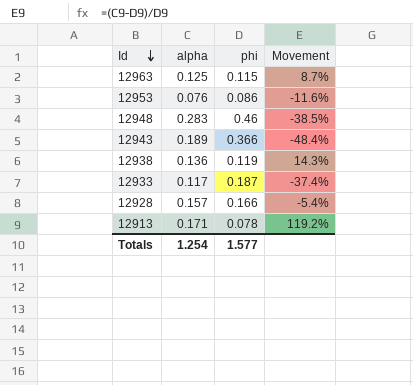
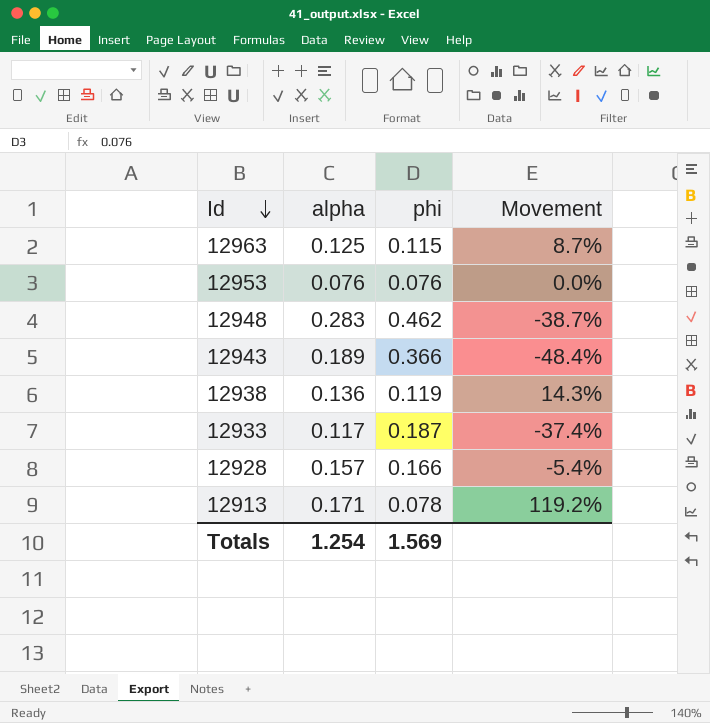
12953 | phi: 0.086 -> 0.076
12953 | Movement: -11.6% -> 0.0%
12948 | phi: 0.46 -> 0.462
12948 | Movement: -38.5% -> -38.7%
Totals | phi: 1.577 -> 1.569

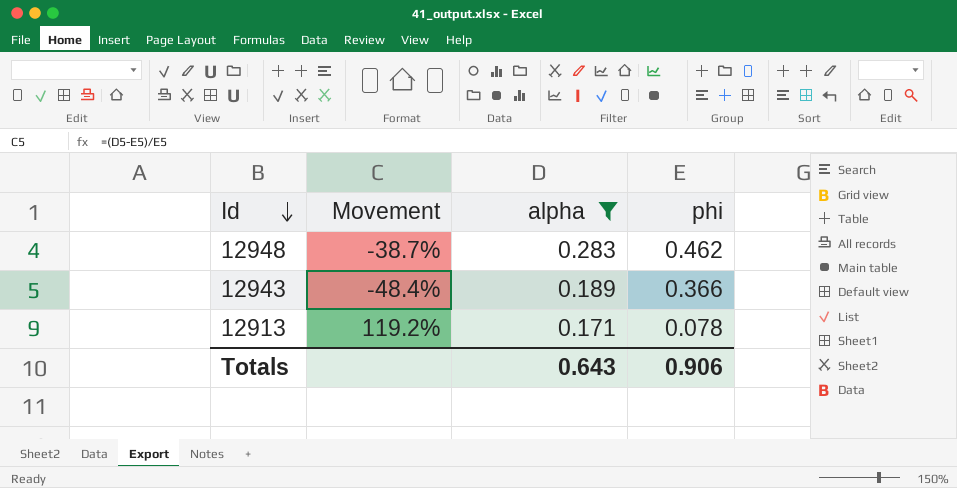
filter: none -> alpha >= 0.171
column Movement | position: 4 -> 2
Totals | alpha: 1.254 -> 0.643
Totals | phi: 1.569 -> 0.906

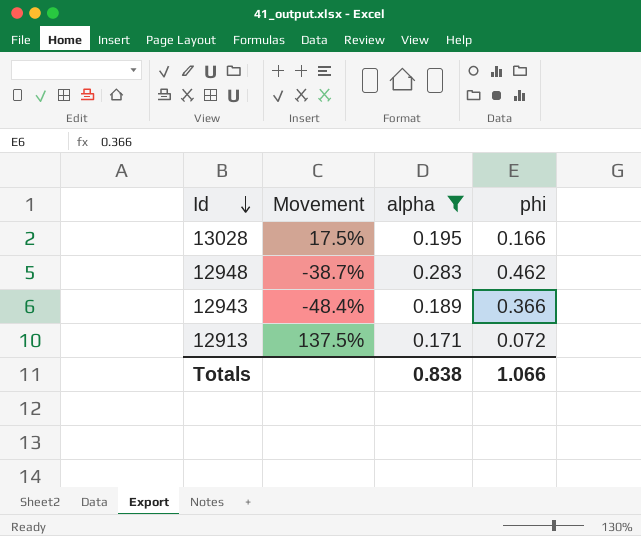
row 13028: none -> 17.5% | 0.195 | 0.166
12913 | Movement: 119.2% -> 137.5%
12913 | phi: 0.078 -> 0.072
Totals | alpha: 0.643 -> 0.838
Totals | phi: 0.906 -> 1.066

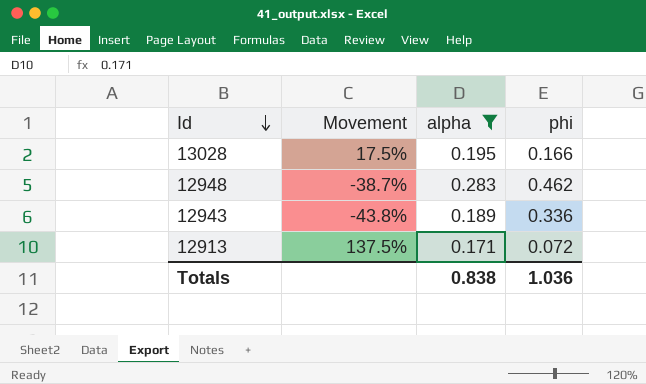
12943 | Movement: -48.4% -> -43.8%
12943 | phi: 0.366 -> 0.336
Totals | phi: 1.066 -> 1.036

